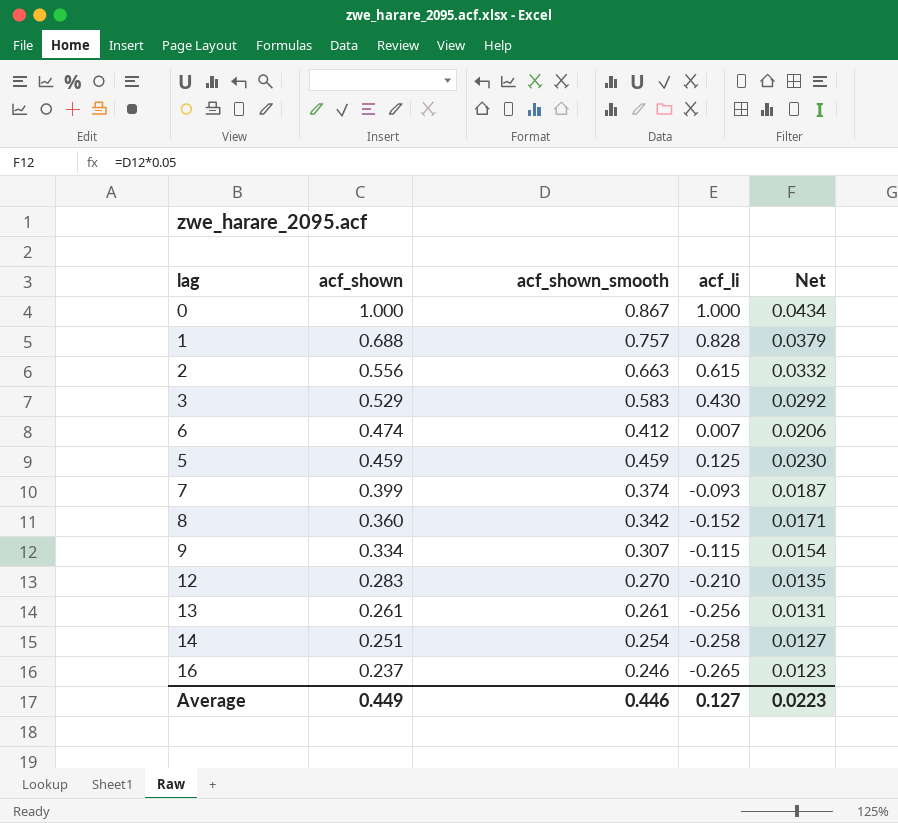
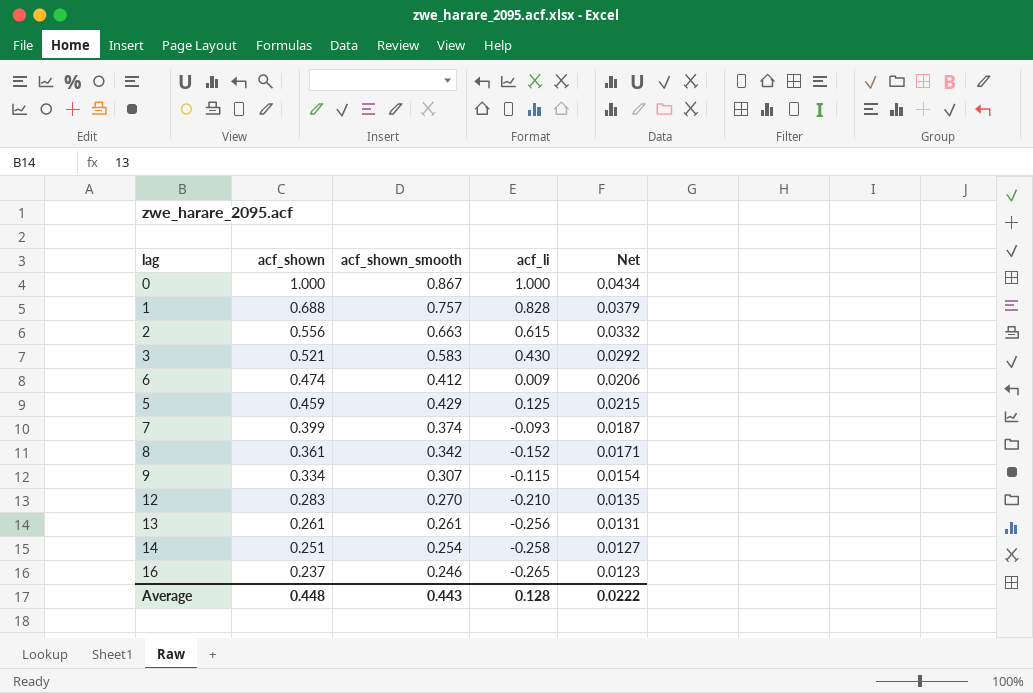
3 | acf_shown: 0.529 -> 0.521
6 | acf_li: 0.007 -> 0.009
5 | acf_shown_smooth: 0.459 -> 0.429
5 | Net: 0.0230 -> 0.0215
8 | acf_shown: 0.360 -> 0.361
Average | acf_shown: 0.449 -> 0.448
Average | acf_shown_smooth: 0.446 -> 0.443
Average | acf_li: 0.127 -> 0.128
Average | Net: 0.0223 -> 0.0222

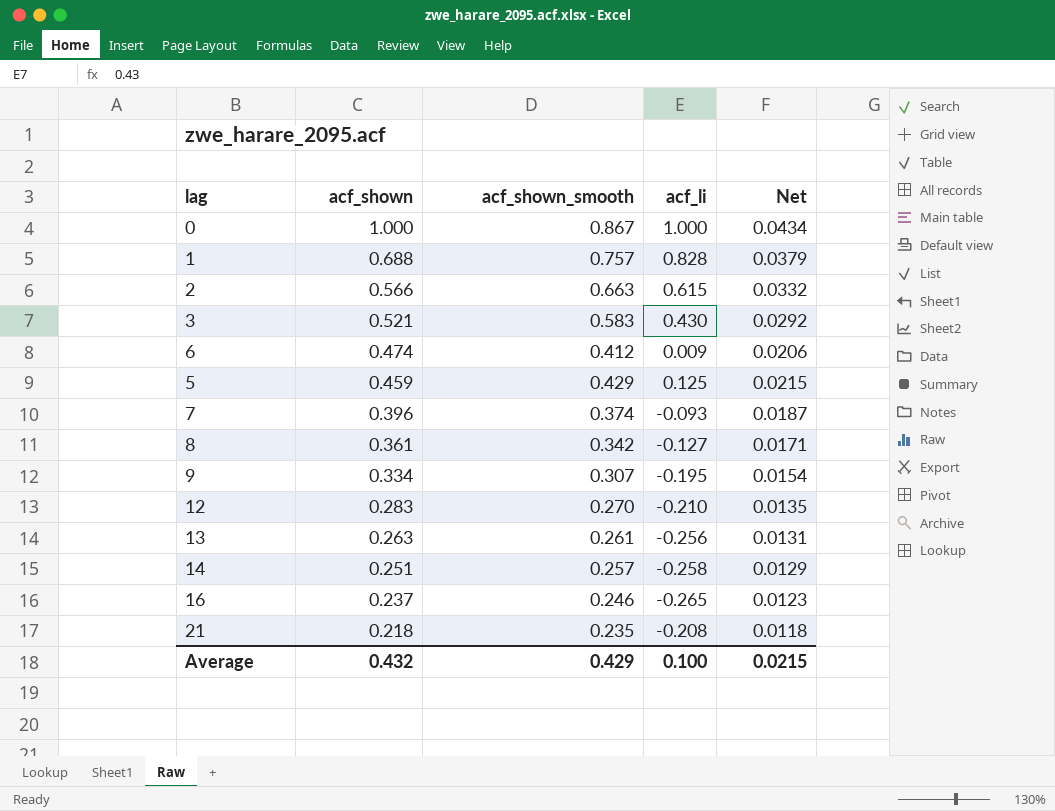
2 | acf_shown: 0.556 -> 0.566
7 | acf_shown: 0.399 -> 0.396
8 | acf_li: -0.152 -> -0.127
9 | acf_li: -0.115 -> -0.195
13 | acf_shown: 0.261 -> 0.263
14 | acf_shown_smooth: 0.254 -> 0.257
14 | Net: 0.0127 -> 0.0129
row 21: none -> 0.218 | 0.235 | -0.208 | 0.0118
Average | acf_shown: 0.448 -> 0.432
Average | acf_shown_smooth: 0.443 -> 0.429
Average | acf_li: 0.128 -> 0.100
Average | Net: 0.0222 -> 0.0215

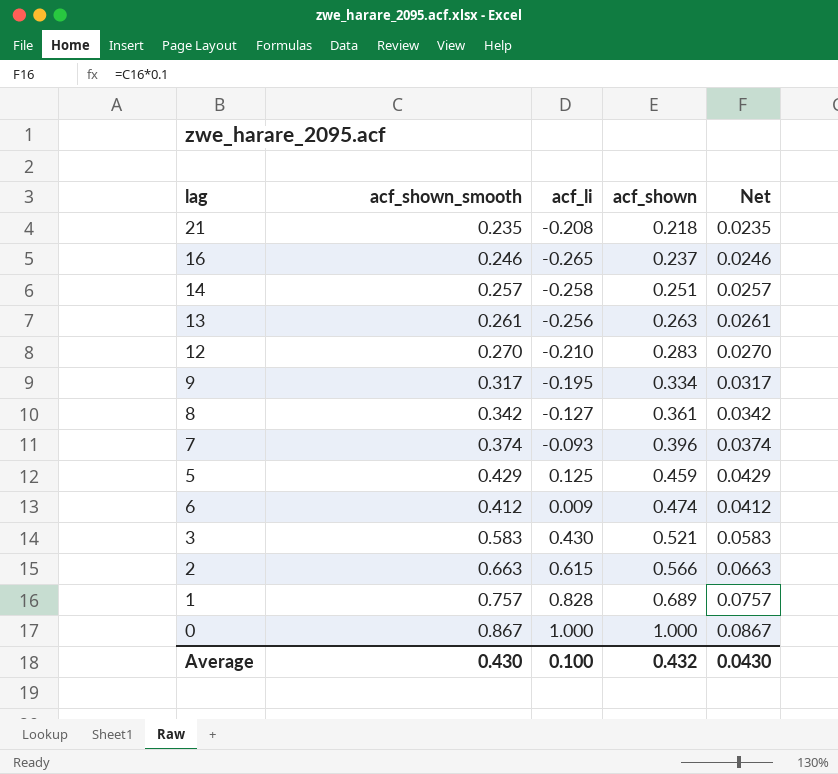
row order: acf_shown descending -> acf_shown ascending
column acf_shown | position: 2 -> 4
column Net | formula: [acf_shown_smooth] * 0.05 -> [acf_shown_smooth] * 0.1
9 | acf_shown_smooth: 0.307 -> 0.317
1 | acf_shown: 0.688 -> 0.689
Average | acf_shown_smooth: 0.429 -> 0.430
Average | Net: 0.0215 -> 0.0430

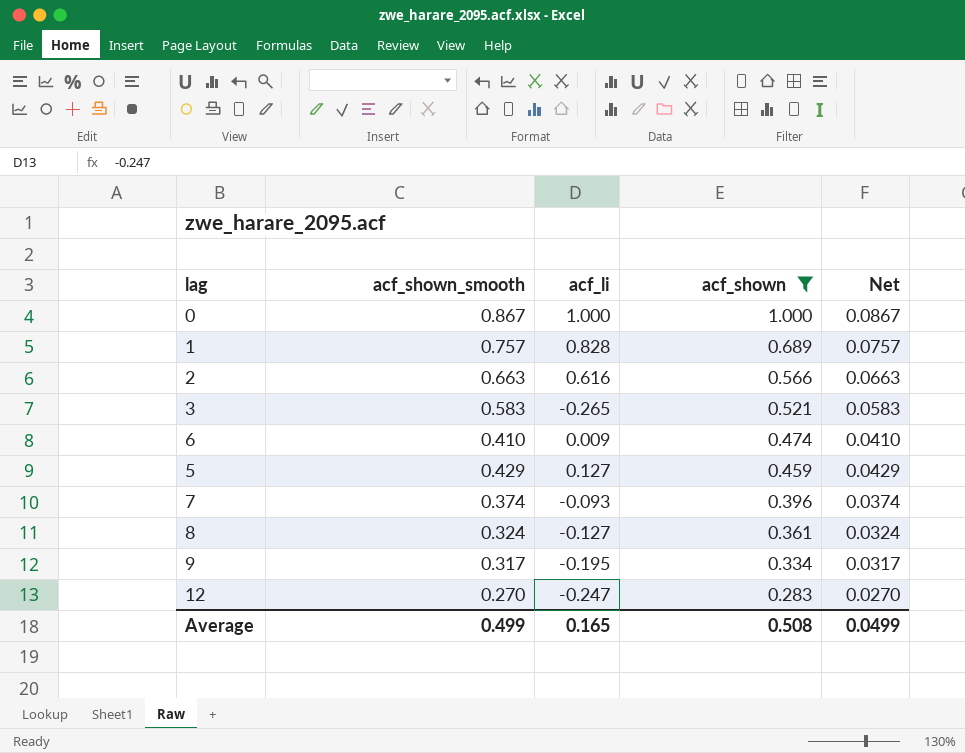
filter: none -> acf_shown >= 0.283
row order: acf_shown ascending -> acf_shown descending
2 | acf_li: 0.615 -> 0.616
3 | acf_li: 0.430 -> -0.265
6 | acf_shown_smooth: 0.412 -> 0.410
6 | Net: 0.0412 -> 0.0410
5 | acf_li: 0.125 -> 0.127
8 | acf_shown_smooth: 0.342 -> 0.324
8 | Net: 0.0342 -> 0.0324
12 | acf_li: -0.210 -> -0.247
Average | acf_shown_smooth: 0.430 -> 0.499
Average | acf_li: 0.100 -> 0.165
Average | acf_shown: 0.432 -> 0.508
Average | Net: 0.0430 -> 0.0499

